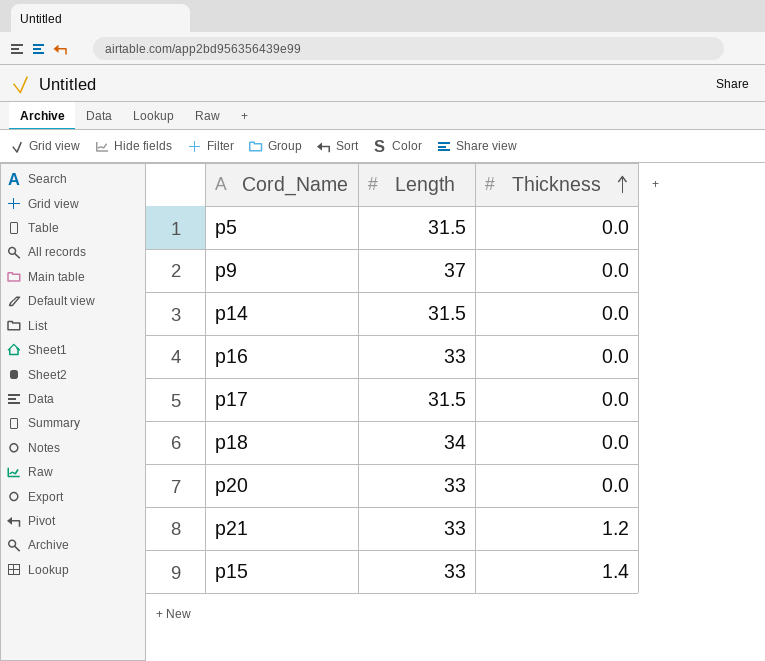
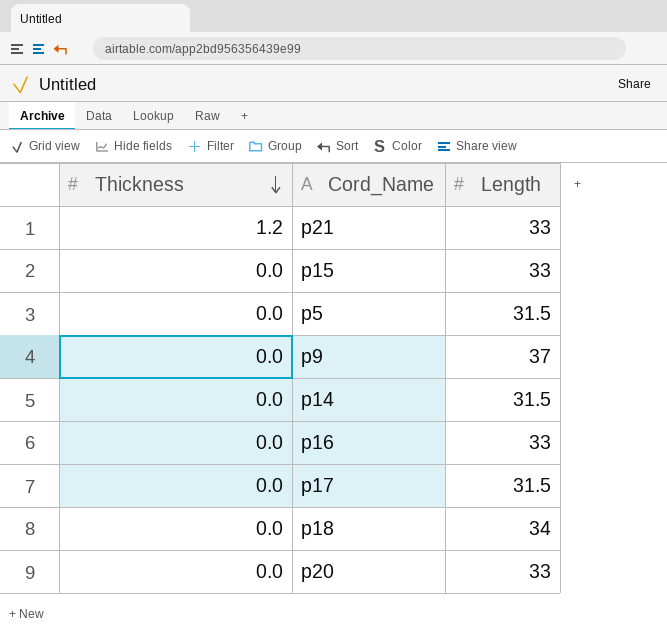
row order: Thickness ascending -> Thickness descending
column Thickness | position: 3 -> 1
p15 | Thickness: 1.4 -> 0.0

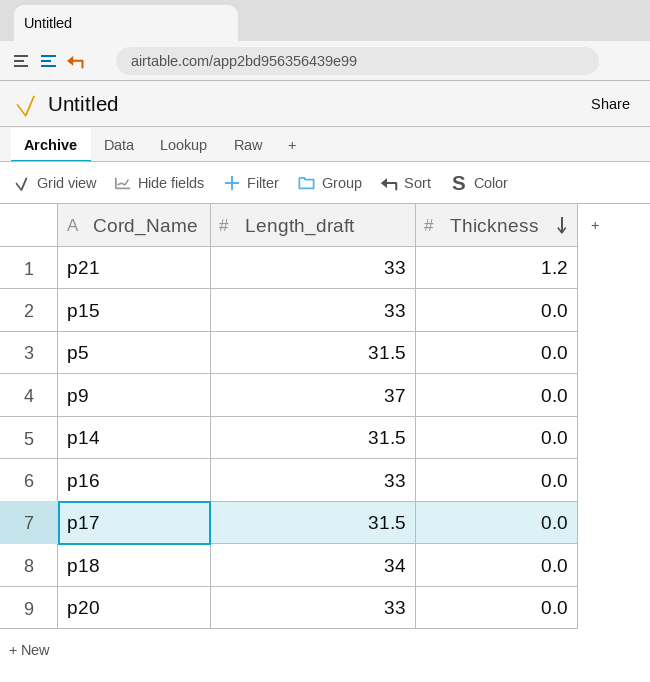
column name: Length -> Length_draft
column Thickness | position: 1 -> 3

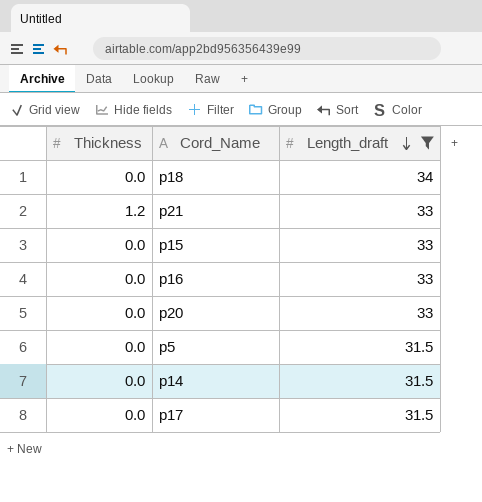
filter: none -> Length_draft != 37
row order: Thickness descending -> Length_draft descending
column Thickness | position: 3 -> 1

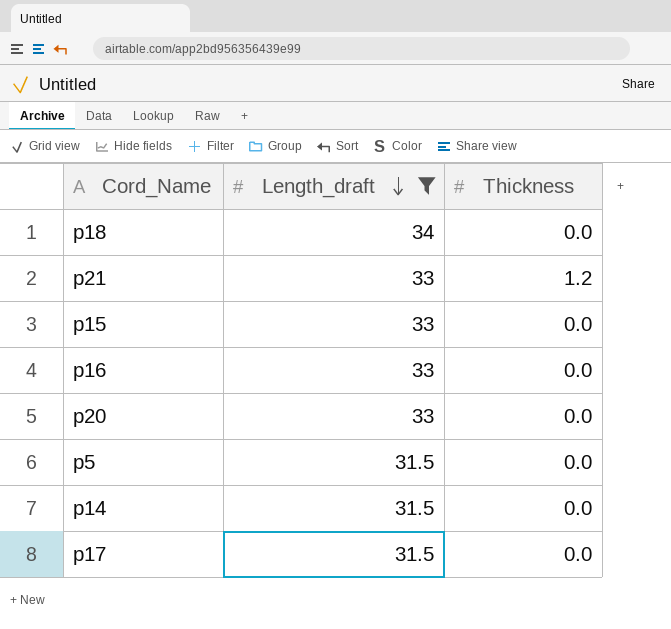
column Thickness | position: 1 -> 3

